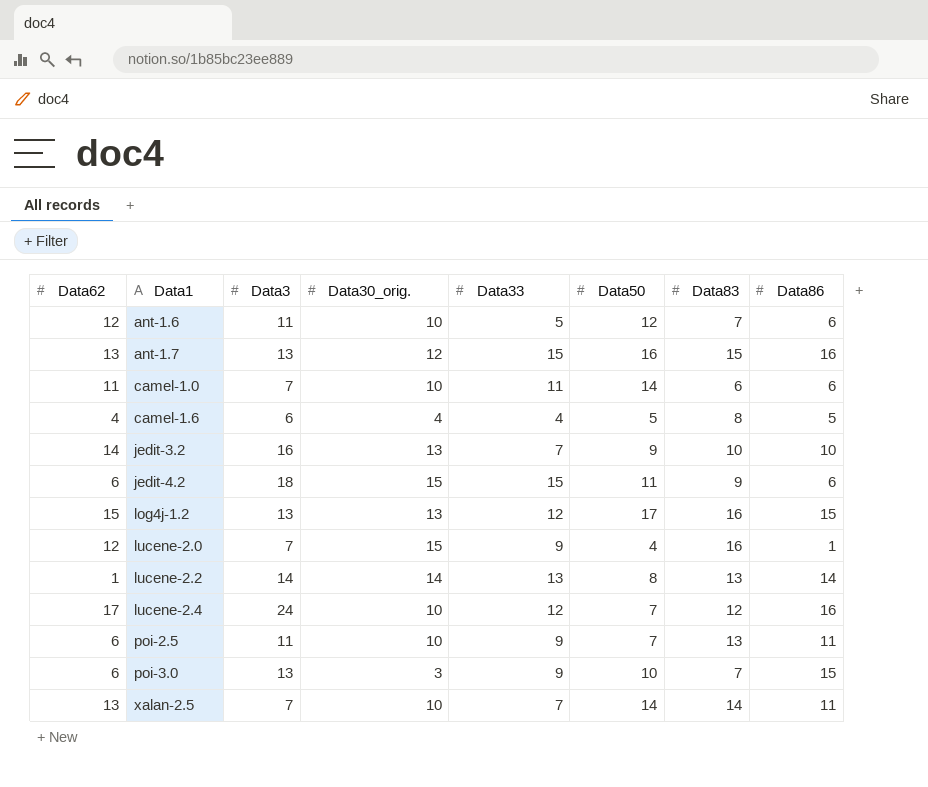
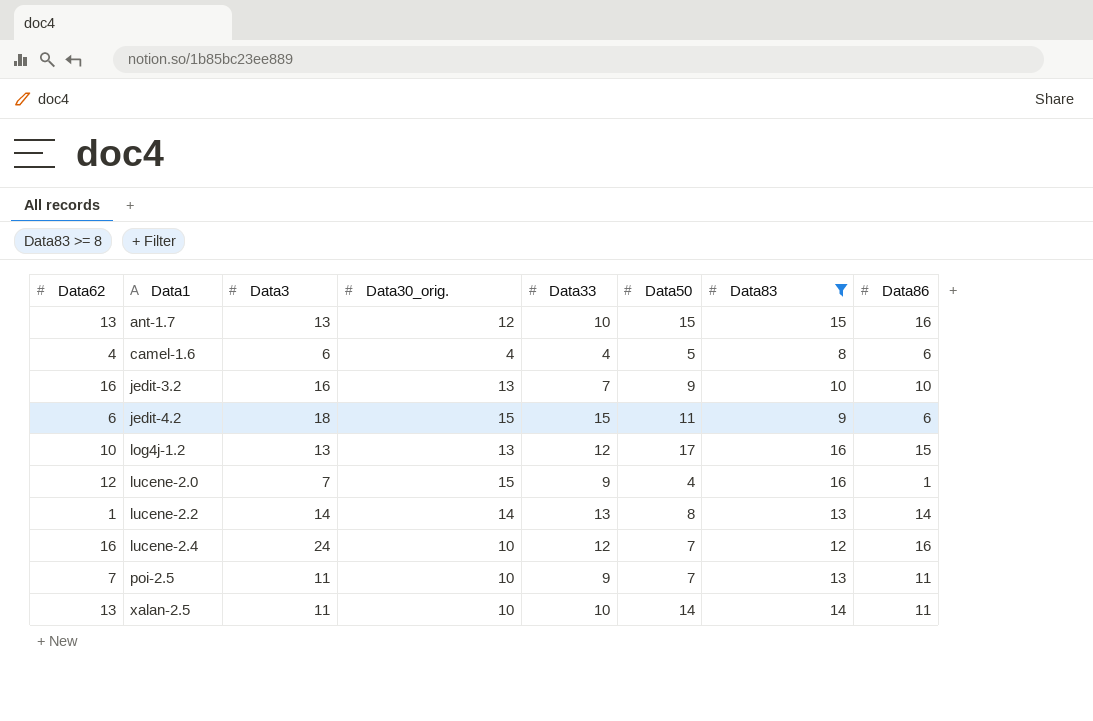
filter: none -> Data83 >= 8
ant-1.7 | Data33: 15 -> 10
ant-1.7 | Data50: 16 -> 15
camel-1.6 | Data86: 5 -> 6
jedit-3.2 | Data62: 14 -> 16
log4j-1.2 | Data62: 15 -> 10
lucene-2.4 | Data62: 17 -> 16
poi-2.5 | Data62: 6 -> 7
xalan-2.5 | Data3: 7 -> 11
xalan-2.5 | Data33: 7 -> 10

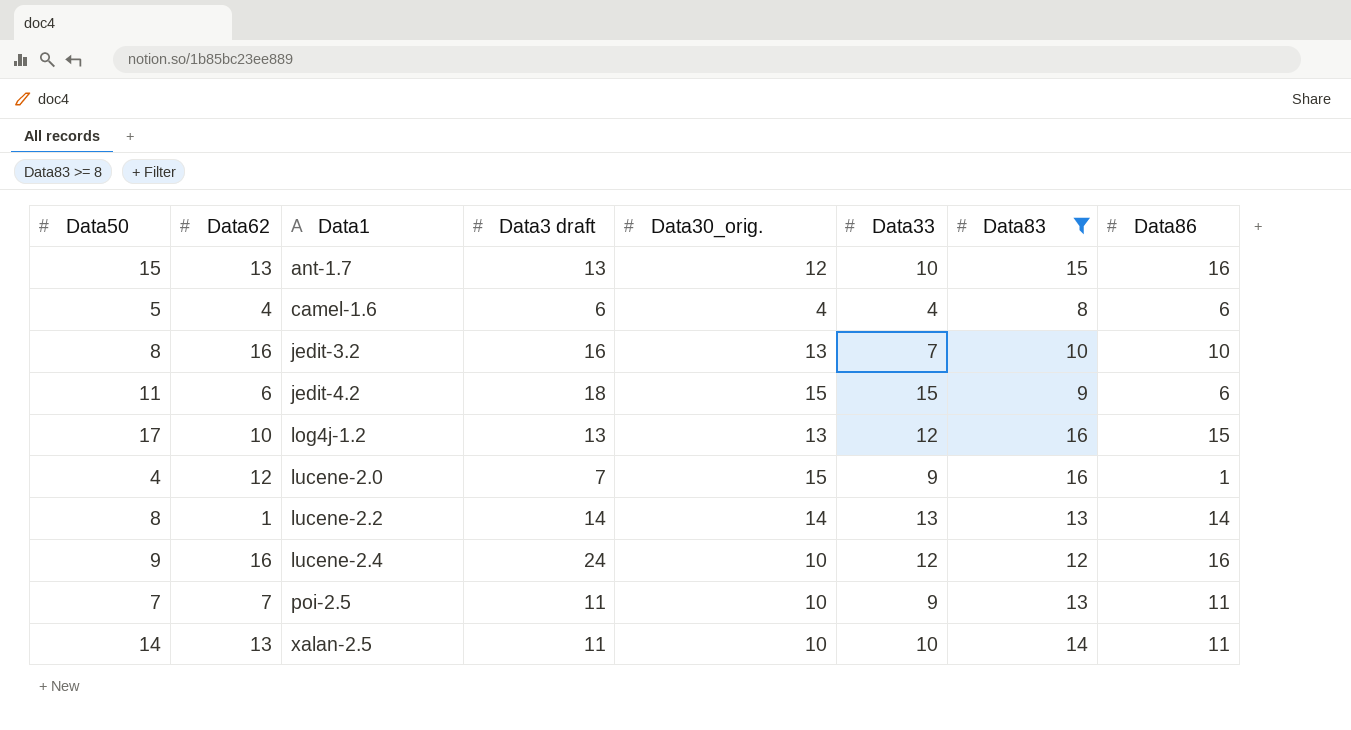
column Data50 | position: 6 -> 1
column name: Data3 -> Data3 draft
jedit-3.2 | Data50: 9 -> 8
lucene-2.4 | Data50: 7 -> 9

